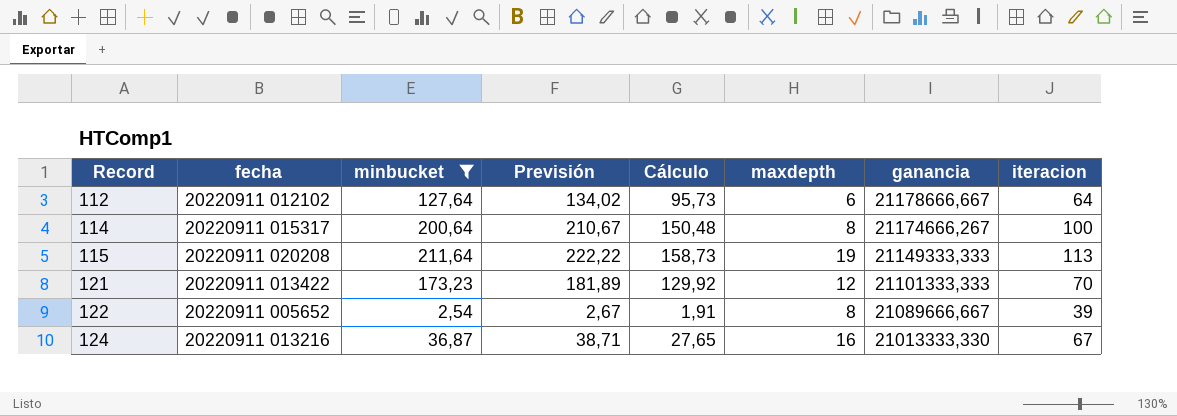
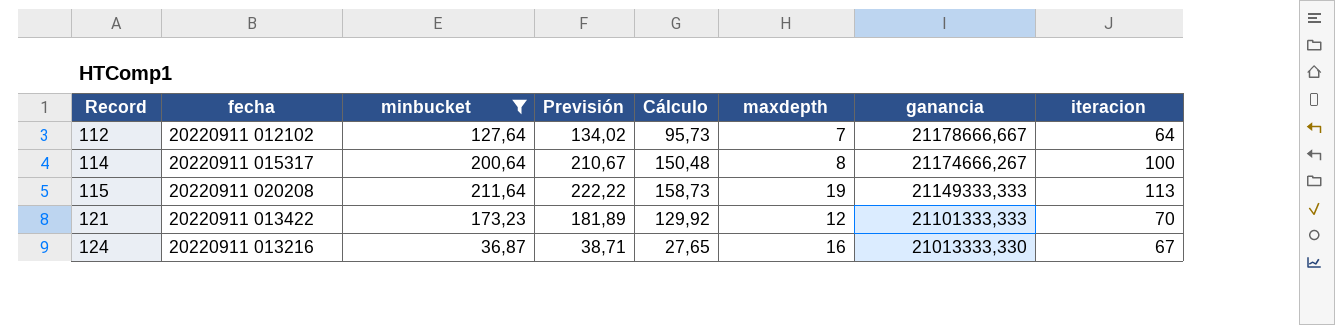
row 122: 20220911 005652 | 2,54 | 2,67 | 1,91 | 8 | 21089666,667 | 39 -> none
112 | maxdepth: 6 -> 7

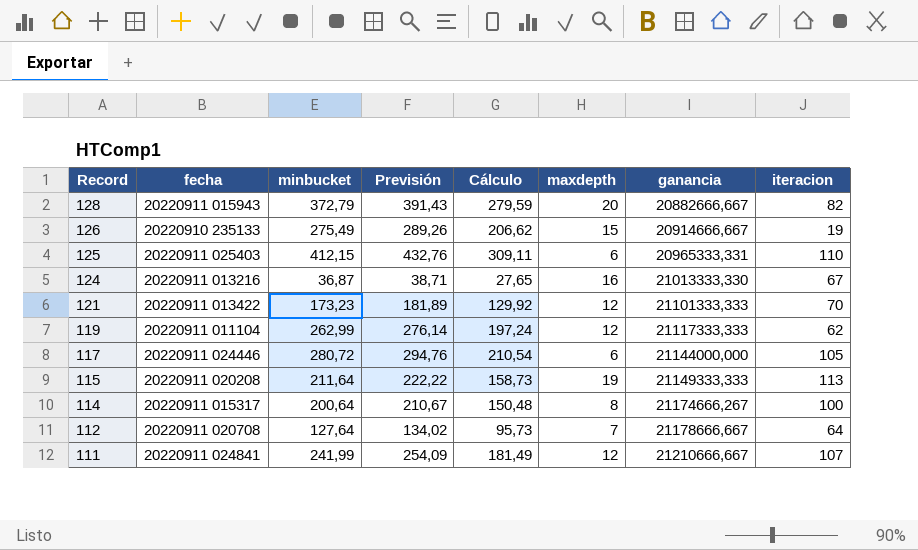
filter: minbucket <= 211,64 -> none
row order: Record ascending -> Record descending
112 | fecha: 20220911 012102 -> 20220911 020708

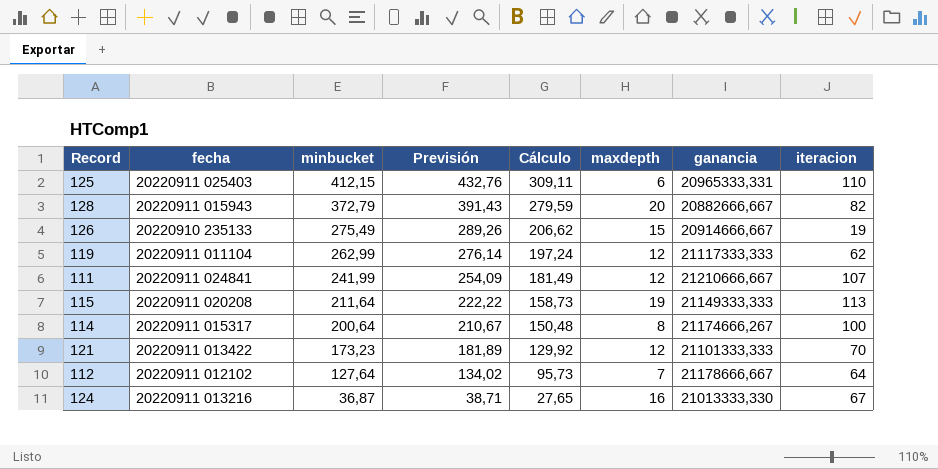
row order: Record descending -> minbucket descending
row 117: 20220911 024446 | 280,72 | 294,76 | 210,54 | 6 | 21144000,000 | 105 -> none
112 | fecha: 20220911 020708 -> 20220911 012102

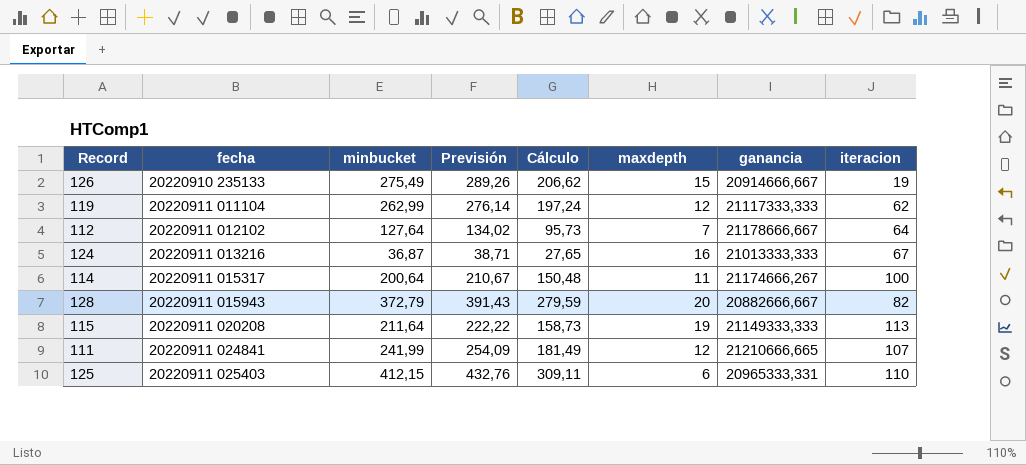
row order: minbucket descending -> fecha ascending
row 121: 20220911 013422 | 173,23 | 181,89 | 129,92 | 12 | 21101333,333 | 70 -> none
124 | ganancia: 21013333,330 -> 21013333,333
114 | maxdepth: 8 -> 11
111 | ganancia: 21210666,667 -> 21210666,665

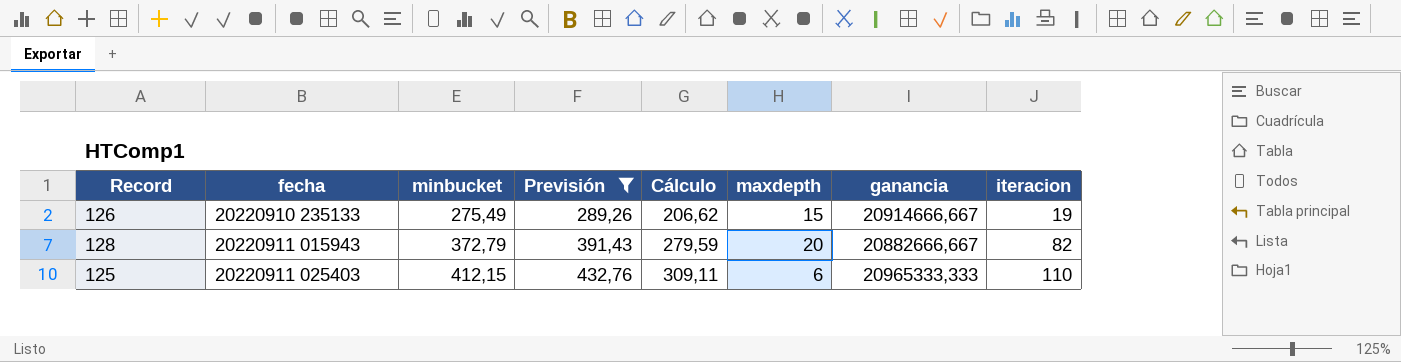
filter: none -> Previsión >= 289,26
125 | ganancia: 20965333,331 -> 20965333,333

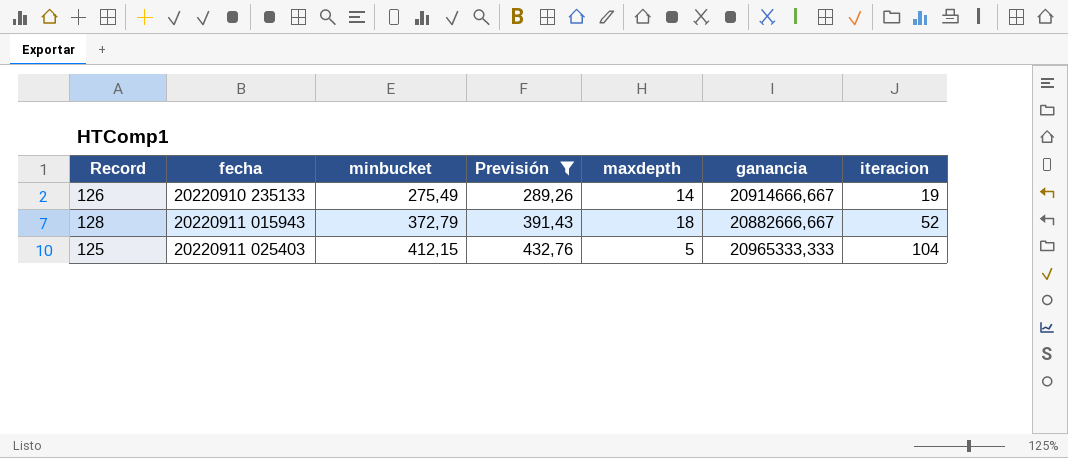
column Cálculo | formula: [minbucket] * 0,75 -> none
126 | maxdepth: 15 -> 14
128 | maxdepth: 20 -> 18
128 | iteracion: 82 -> 52
125 | maxdepth: 6 -> 5
125 | iteracion: 110 -> 104

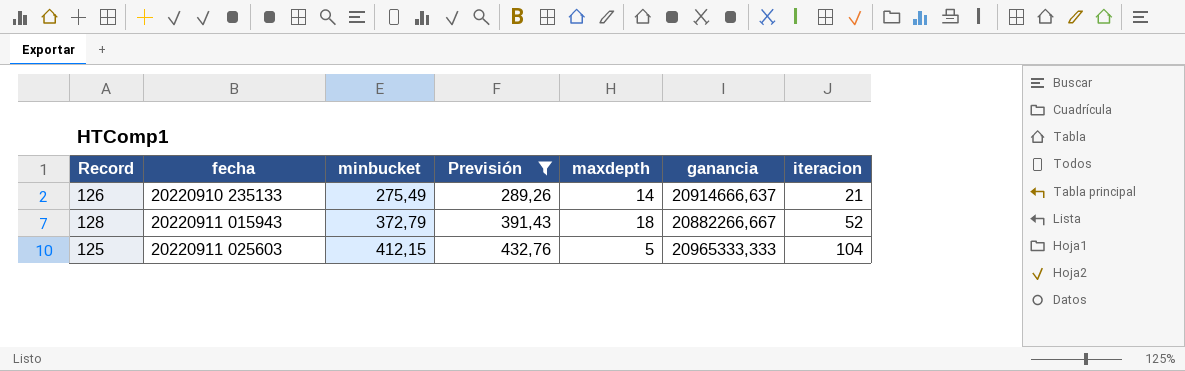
126 | ganancia: 20914666,667 -> 20914666,637
126 | iteracion: 19 -> 21
128 | ganancia: 20882666,667 -> 20882266,667
125 | fecha: 20220911 025403 -> 20220911 025603

